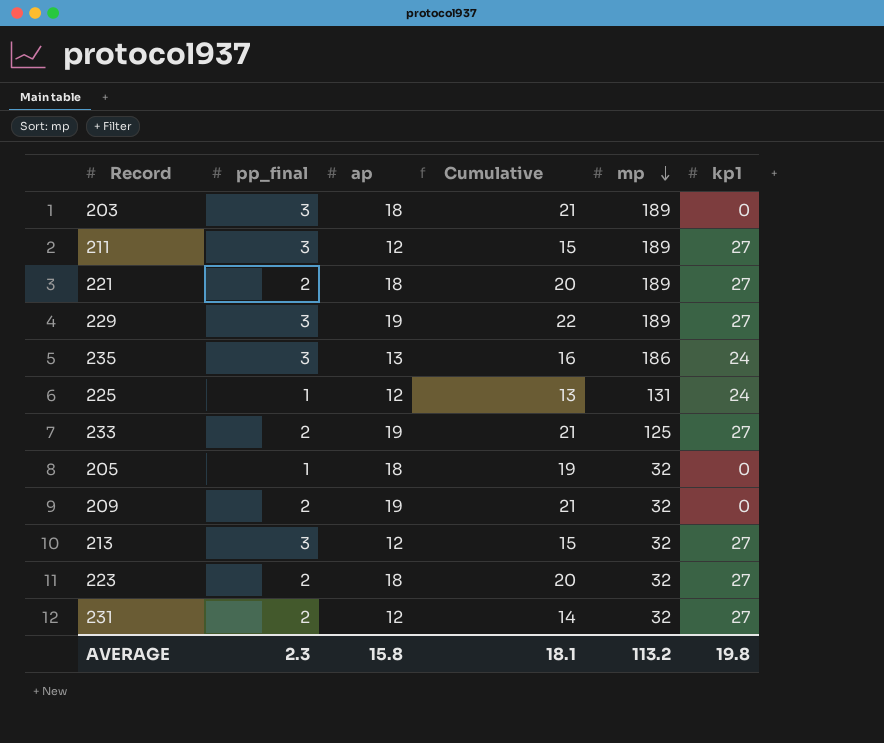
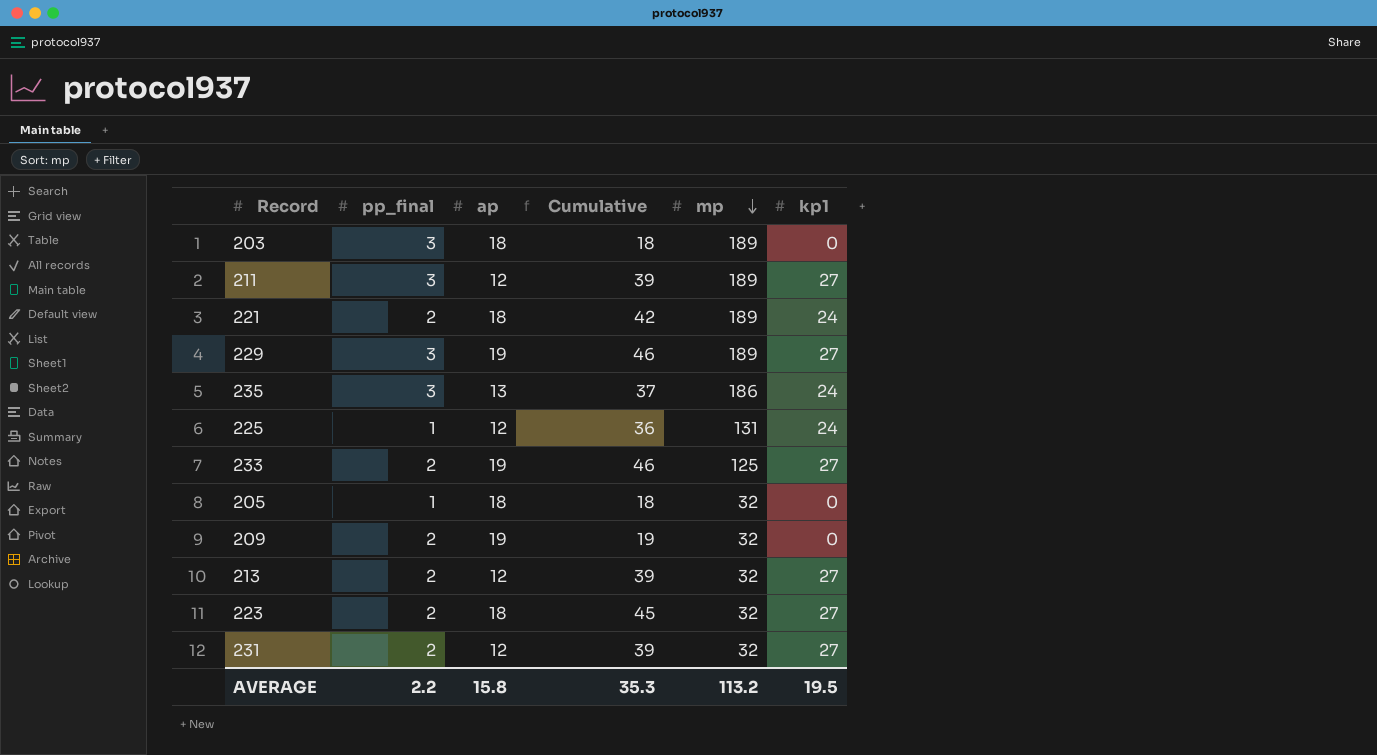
column Cumulative | formula: [pp_final] + [ap] -> [ap] + [kp1]
221 | kp1: 27 -> 24
213 | pp_final: 3 -> 2
AVERAGE | pp_final: 2.3 -> 2.2
AVERAGE | Cumulative: 18.1 -> 35.3
AVERAGE | kp1: 19.8 -> 19.5

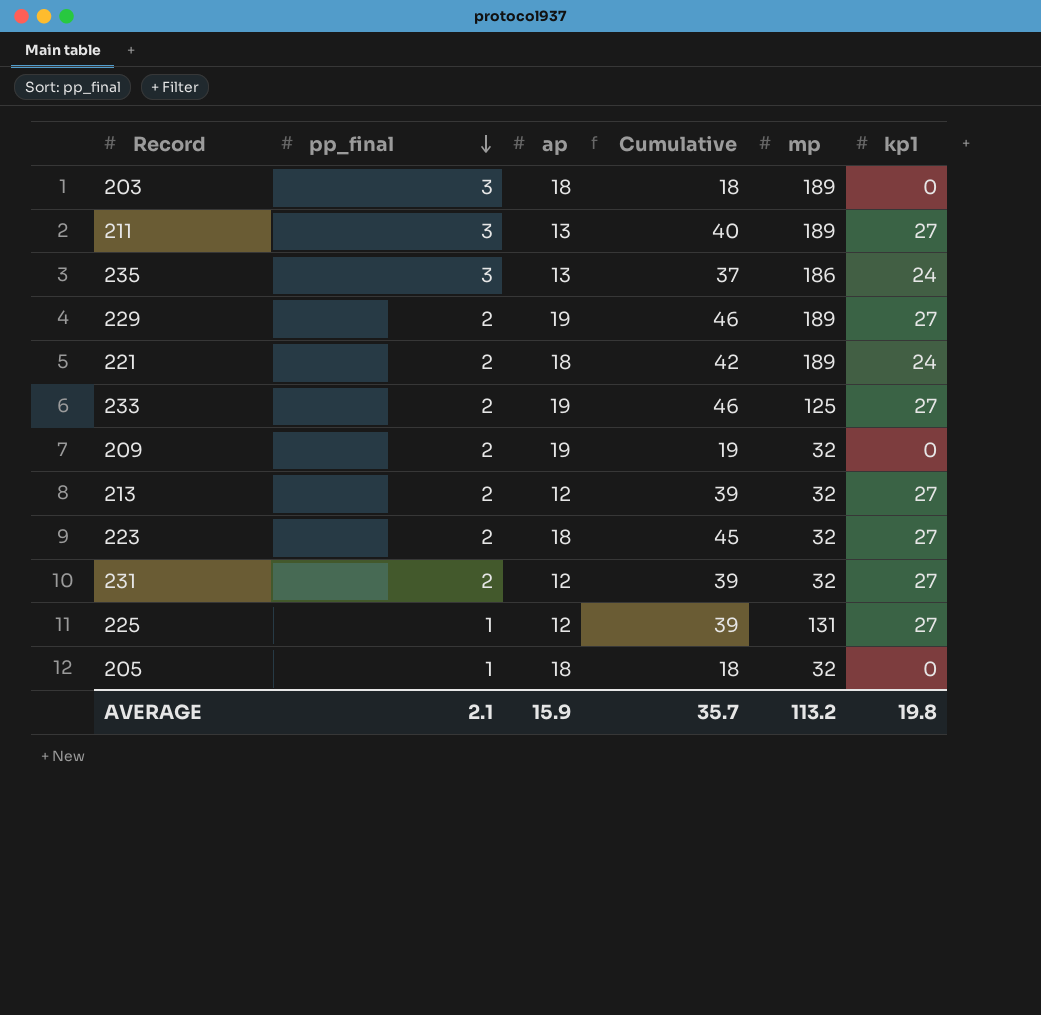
row order: mp descending -> pp_final descending
211 | ap: 12 -> 13
211 | Cumulative: 39 -> 40
229 | pp_final: 3 -> 2
225 | Cumulative: 36 -> 39
225 | kp1: 24 -> 27
AVERAGE | pp_final: 2.2 -> 2.1
AVERAGE | ap: 15.8 -> 15.9
AVERAGE | Cumulative: 35.3 -> 35.7
AVERAGE | kp1: 19.5 -> 19.8

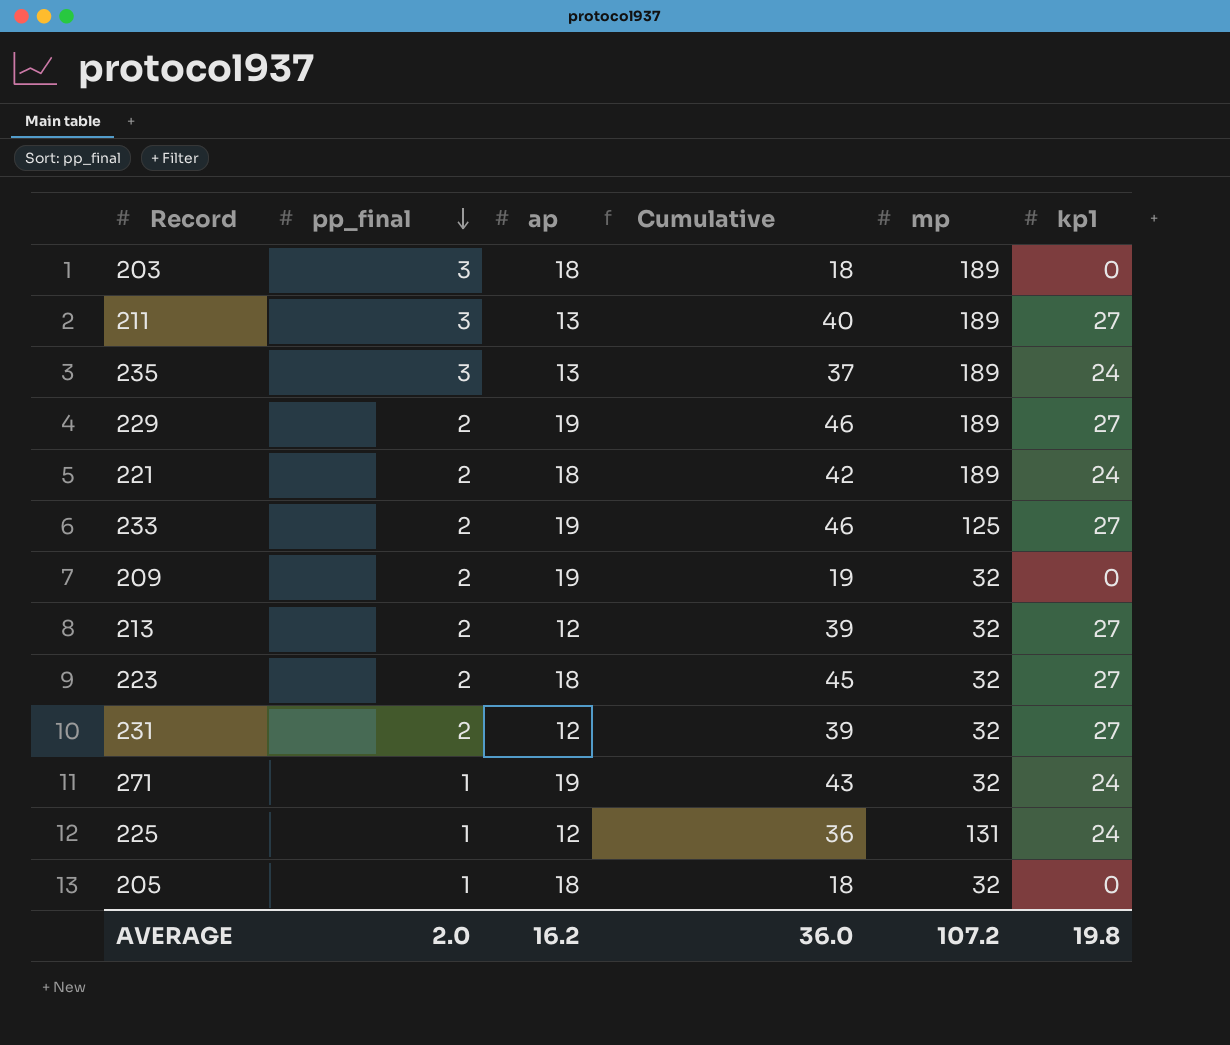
235 | mp: 186 -> 189
row 271: none -> 1 | 19 | 43 | 32 | 24
225 | Cumulative: 39 -> 36
225 | kp1: 27 -> 24
AVERAGE | pp_final: 2.1 -> 2.0
AVERAGE | ap: 15.9 -> 16.2
AVERAGE | Cumulative: 35.7 -> 36.0
AVERAGE | mp: 113.2 -> 107.2

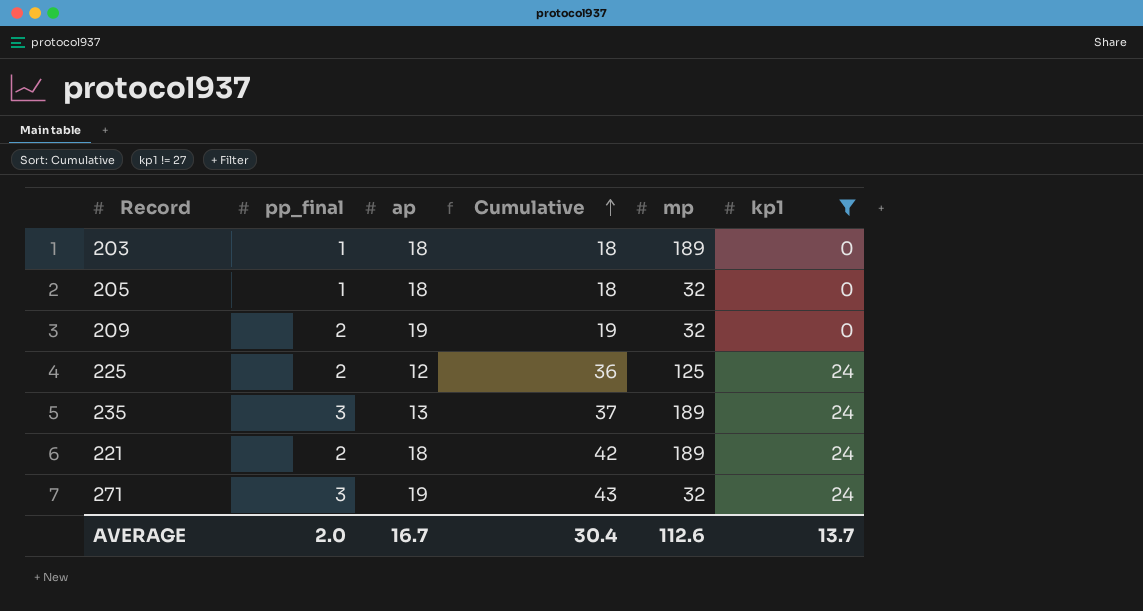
filter: none -> kp1 != 27
row order: pp_final descending -> Cumulative ascending
203 | pp_final: 3 -> 1
225 | pp_final: 1 -> 2
225 | mp: 131 -> 125
271 | pp_final: 1 -> 3
AVERAGE | ap: 16.2 -> 16.7
AVERAGE | Cumulative: 36.0 -> 30.4
AVERAGE | mp: 107.2 -> 112.6
AVERAGE | kp1: 19.8 -> 13.7

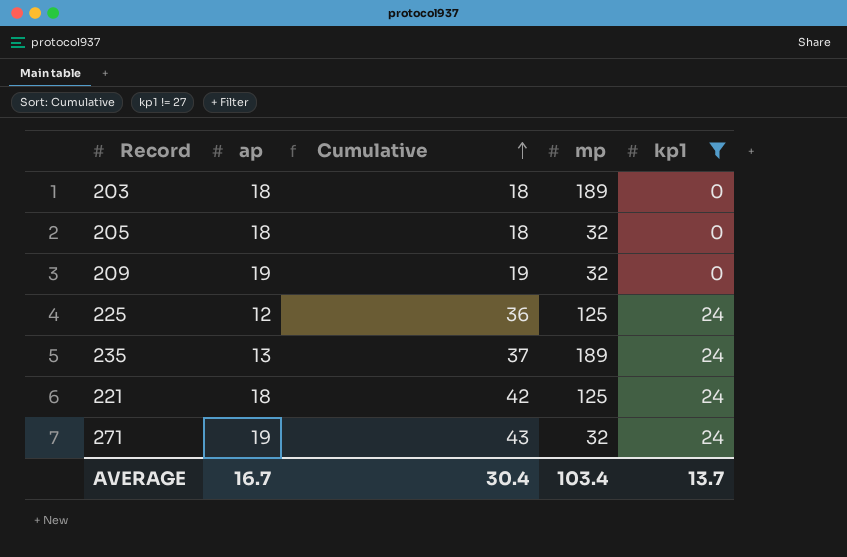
column pp_final | position: 2 -> none
221 | mp: 189 -> 125
AVERAGE | mp: 112.6 -> 103.4

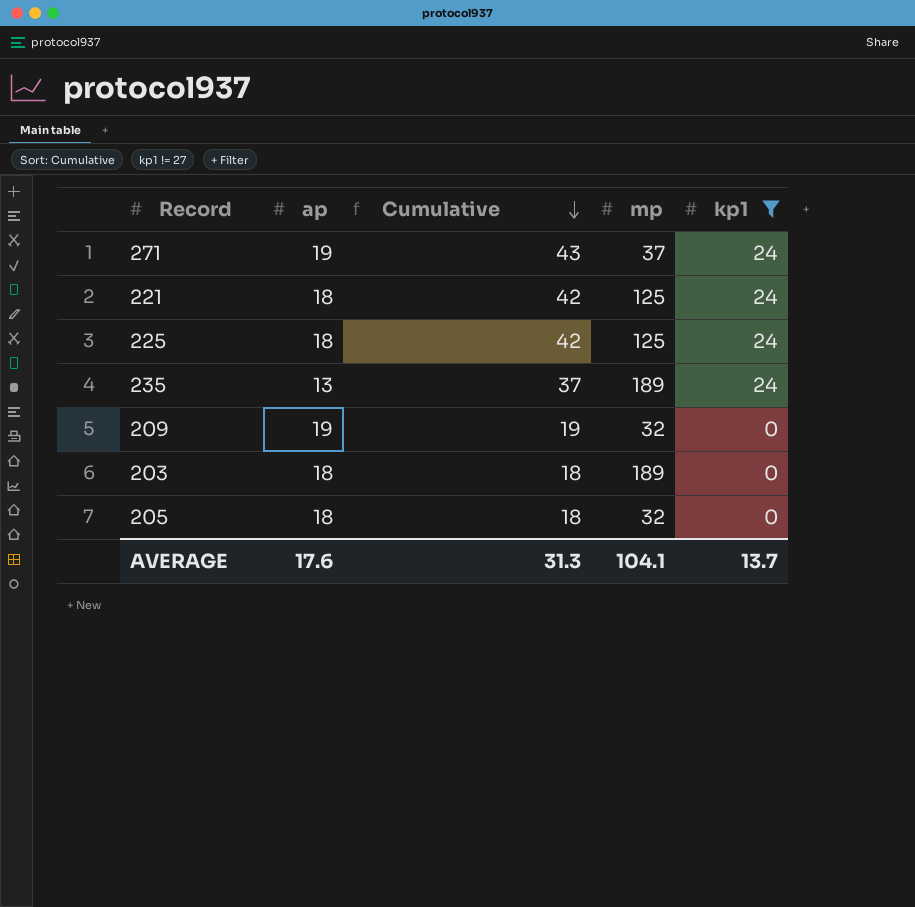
row order: Cumulative ascending -> Cumulative descending
271 | mp: 32 -> 37
225 | ap: 12 -> 18
225 | Cumulative: 36 -> 42
AVERAGE | ap: 16.7 -> 17.6
AVERAGE | Cumulative: 30.4 -> 31.3
AVERAGE | mp: 103.4 -> 104.1

